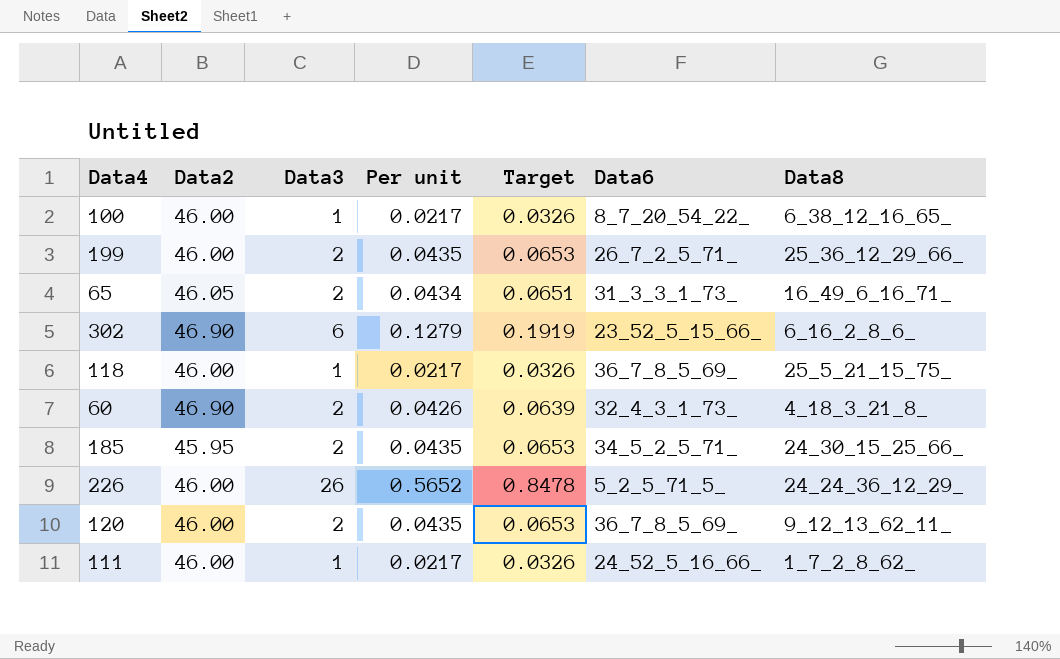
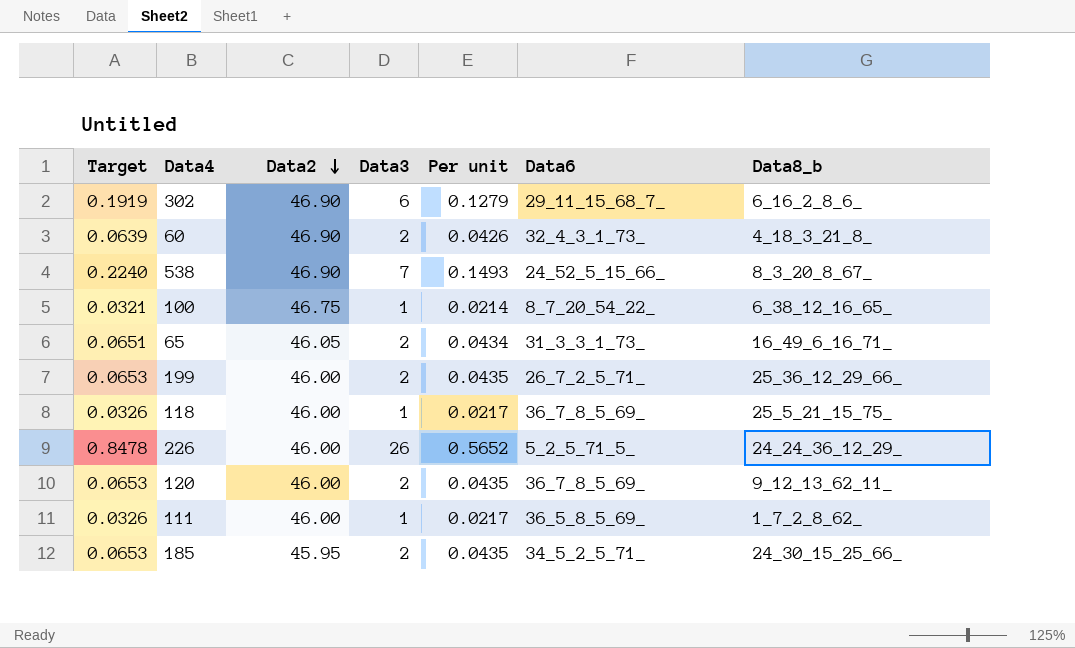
row order: none -> Data2 descending
column Target | position: 5 -> 1
column name: Data8 -> Data8_b
302 | Data6: 23_52_5_15_66_ -> 29_11_15_68_7_
row 538: none -> 0.2240 | 46.90 | 7 | 0.1493 | 24_52_5_15_66_ | 8_3_20_8_67_
100 | Target: 0.0326 -> 0.0321
100 | Data2: 46.00 -> 46.75
100 | Per unit: 0.0217 -> 0.0214
111 | Data6: 24_52_5_16_66_ -> 36_5_8_5_69_

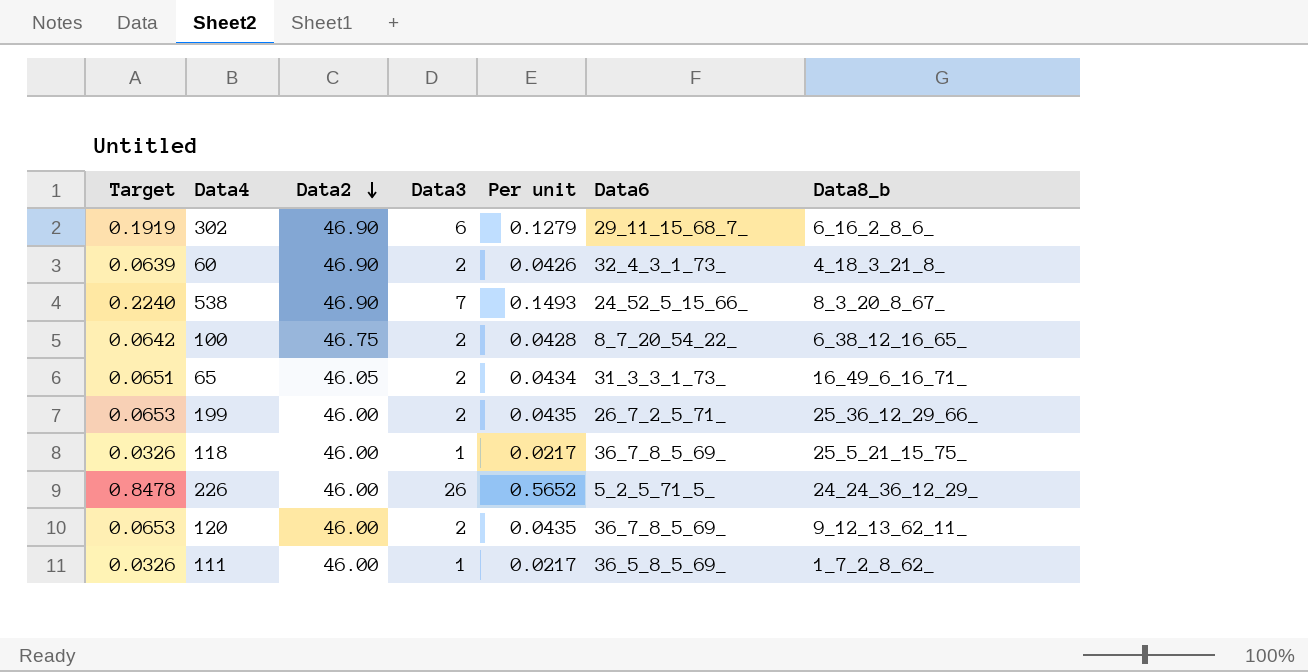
row 185: 0.0653 | 45.95 | 2 | 0.0435 | 34_5_2_5_71_ | 24_30_15_25_66_ -> none
100 | Target: 0.0321 -> 0.0642
100 | Data3: 1 -> 2
100 | Per unit: 0.0214 -> 0.0428

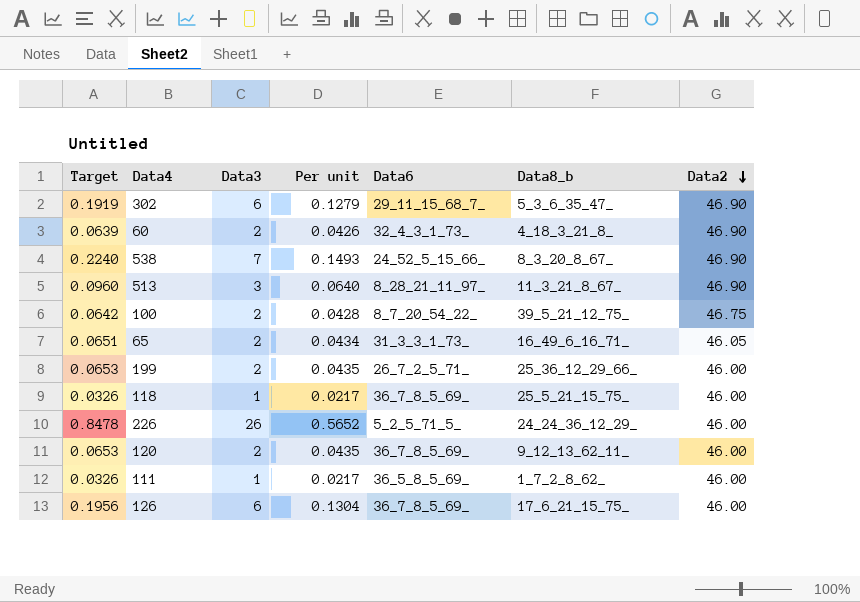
column Data2 | position: 3 -> 7
302 | Data8_b: 6_16_2_8_6_ -> 5_3_6_35_47_
row 513: none -> 0.0960 | 3 | 0.0640 | 8_28_21_11_97_ | 11_3_21_8_67_ | 46.90
100 | Data8_b: 6_38_12_16_65_ -> 39_5_21_12_75_
row 126: none -> 0.1956 | 6 | 0.1304 | 36_7_8_5_69_ | 17_6_21_15_75_ | 46.00

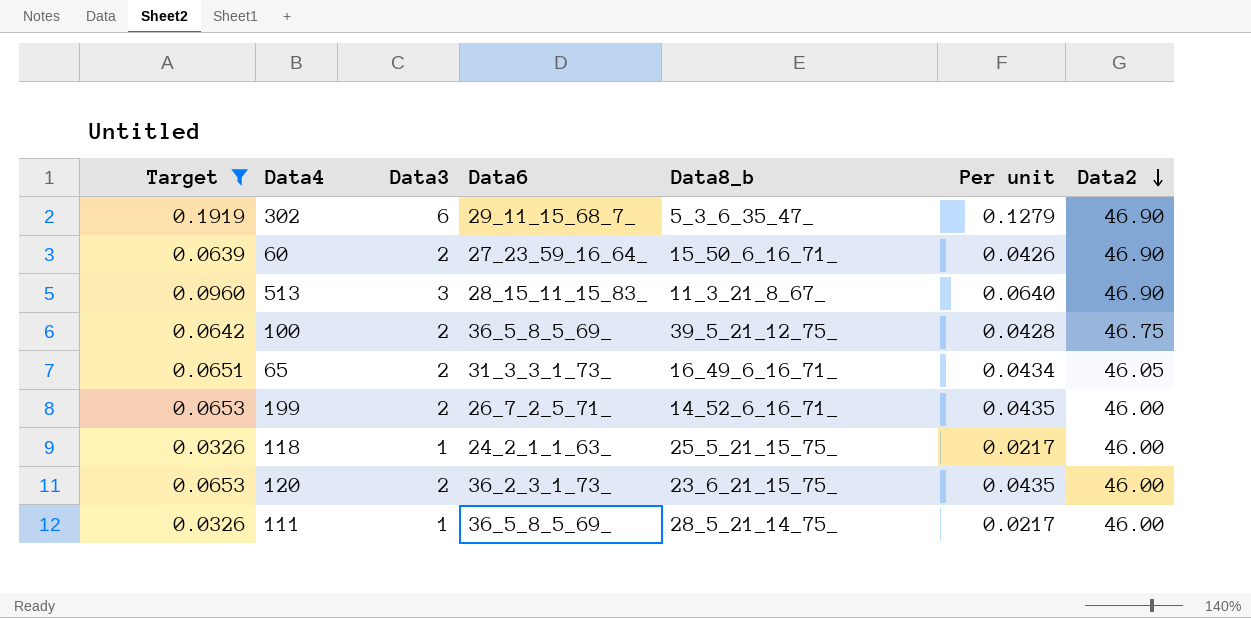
filter: none -> Target <= 0.1919
column Per unit | position: 4 -> 6
60 | Data6: 32_4_3_1_73_ -> 27_23_59_16_64_
60 | Data8_b: 4_18_3_21_8_ -> 15_50_6_16_71_
513 | Data6: 8_28_21_11_97_ -> 28_15_11_15_83_
100 | Data6: 8_7_20_54_22_ -> 36_5_8_5_69_
199 | Data8_b: 25_36_12_29_66_ -> 14_52_6_16_71_
118 | Data6: 36_7_8_5_69_ -> 24_2_1_1_63_
120 | Data6: 36_7_8_5_69_ -> 36_2_3_1_73_
120 | Data8_b: 9_12_13_62_11_ -> 23_6_21_15_75_
111 | Data8_b: 1_7_2_8_62_ -> 28_5_21_14_75_

